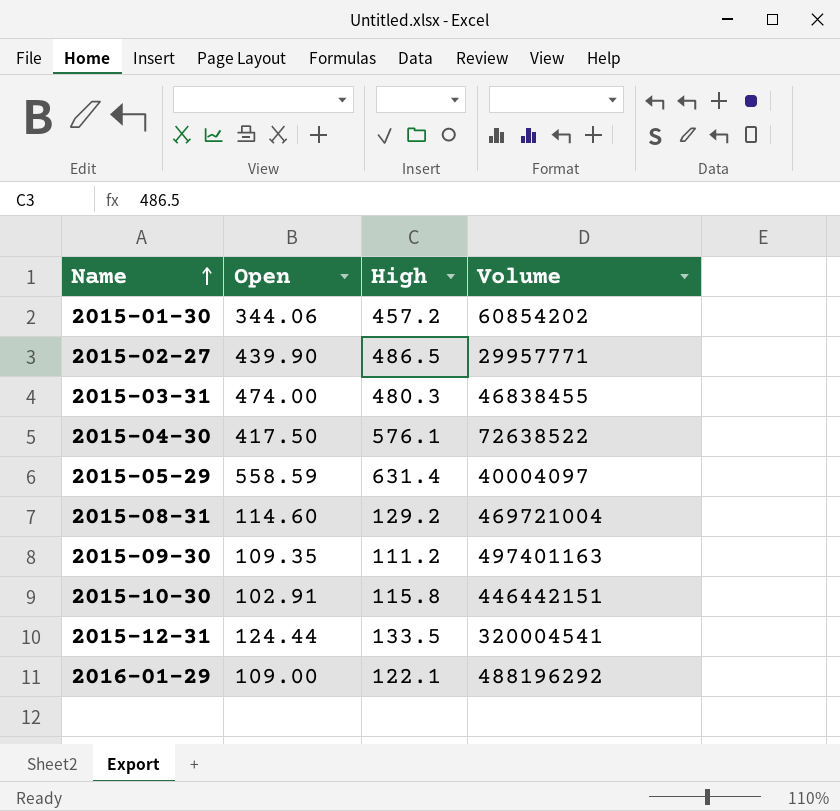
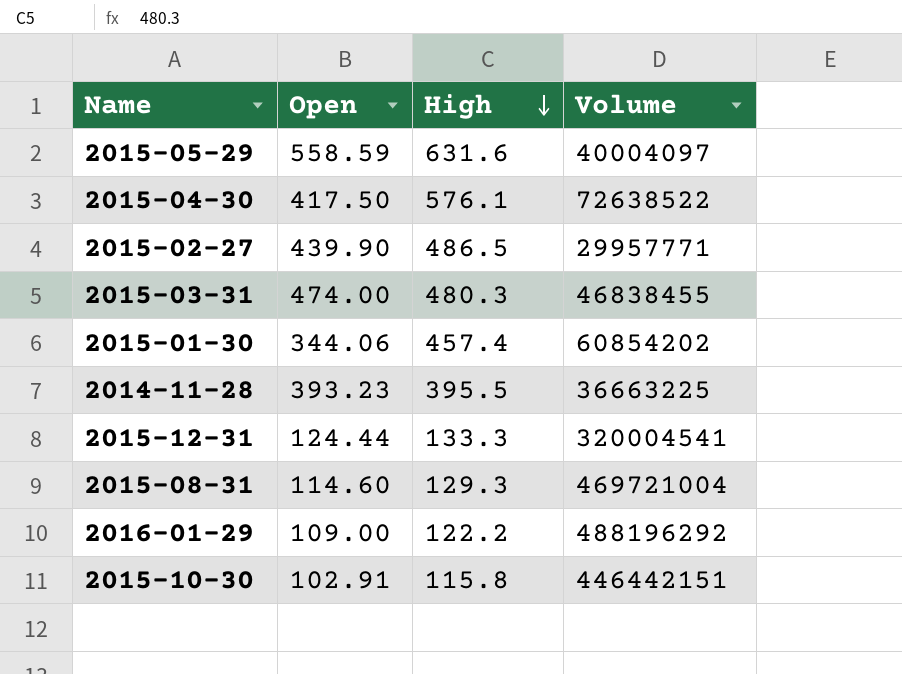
row order: Name ascending -> High descending
row 2015-09-30: 109.35 | 111.2 | 497401163 -> none
2015-05-29 | High: 631.4 -> 631.6
2015-01-30 | High: 457.2 -> 457.4
row 2014-11-28: none -> 393.23 | 395.5 | 36663225
2015-12-31 | High: 133.5 -> 133.3
2015-08-31 | High: 129.2 -> 129.3
2016-01-29 | High: 122.1 -> 122.2

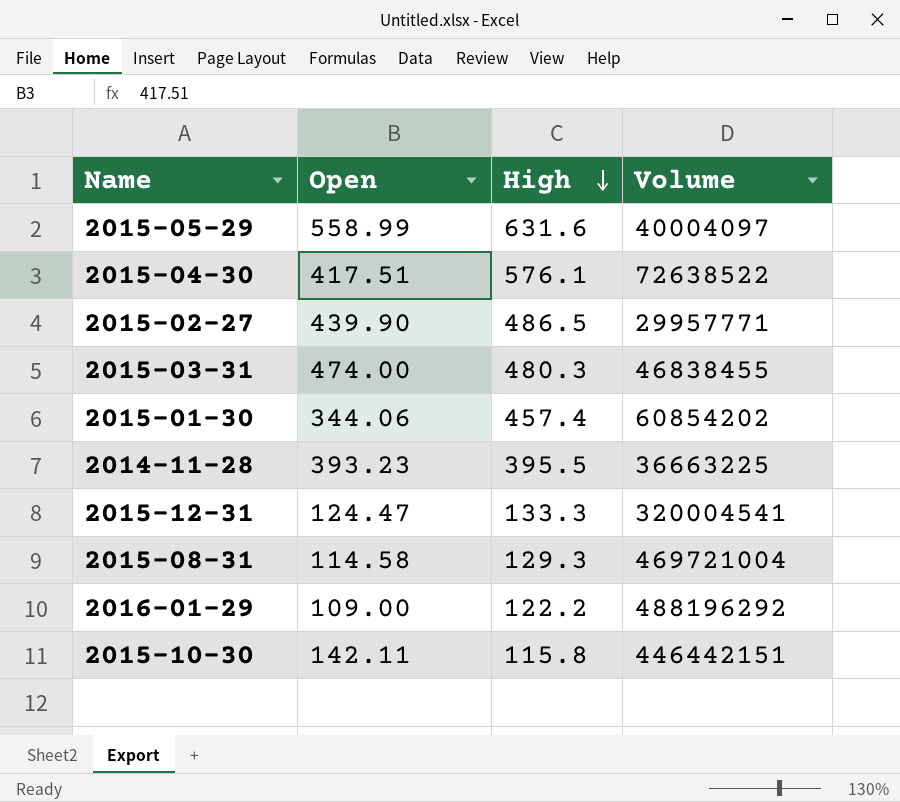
2015-05-29 | Open: 558.59 -> 558.99
2015-04-30 | Open: 417.50 -> 417.51
2015-12-31 | Open: 124.44 -> 124.47
2015-08-31 | Open: 114.60 -> 114.58
2015-10-30 | Open: 102.91 -> 142.11

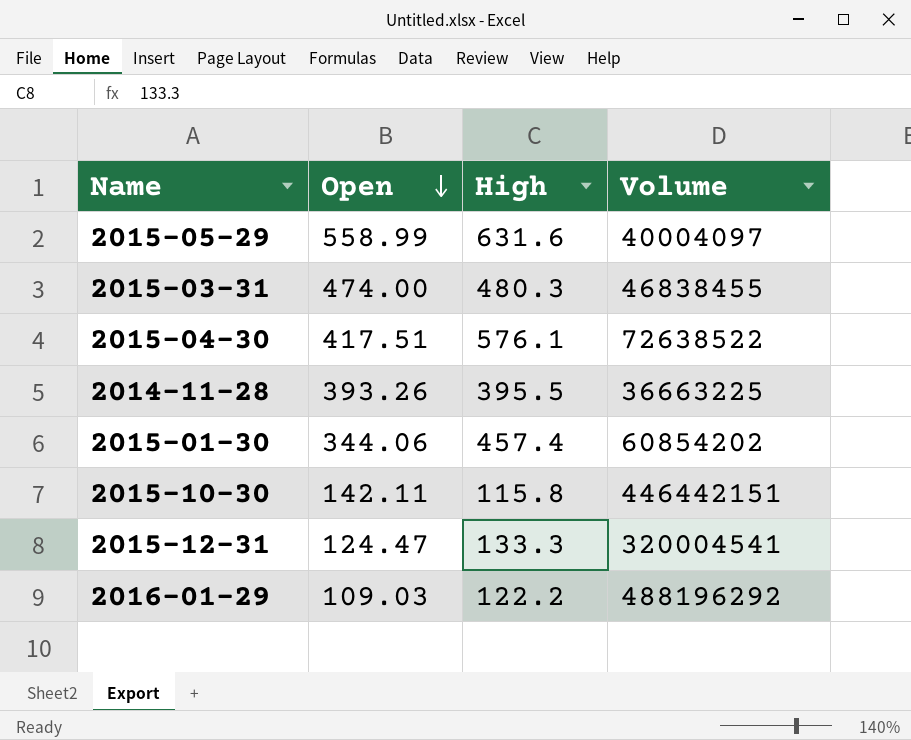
row order: High descending -> Open descending
row 2015-02-27: 439.90 | 486.5 | 29957771 -> none
row 2015-08-31: 114.58 | 129.3 | 469721004 -> none
2014-11-28 | Open: 393.23 -> 393.26
2016-01-29 | Open: 109.00 -> 109.03

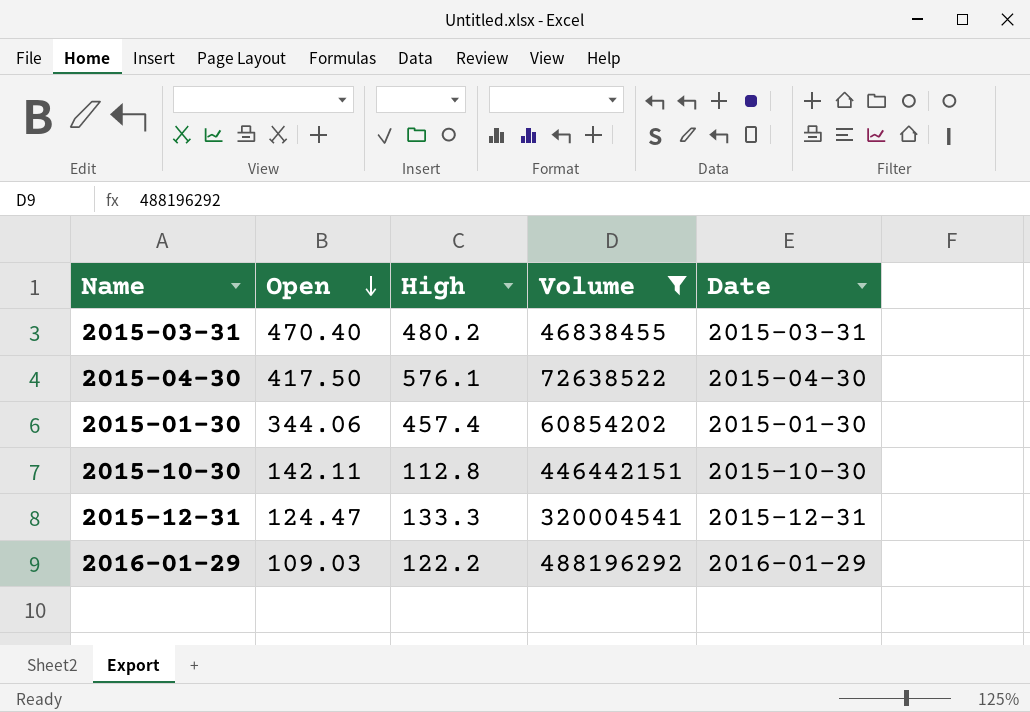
filter: none -> Volume >= 46838455
column Date | position: none -> 5
2015-03-31 | Open: 474.00 -> 470.40
2015-03-31 | High: 480.3 -> 480.2
2015-04-30 | Open: 417.51 -> 417.50
2015-10-30 | High: 115.8 -> 112.8

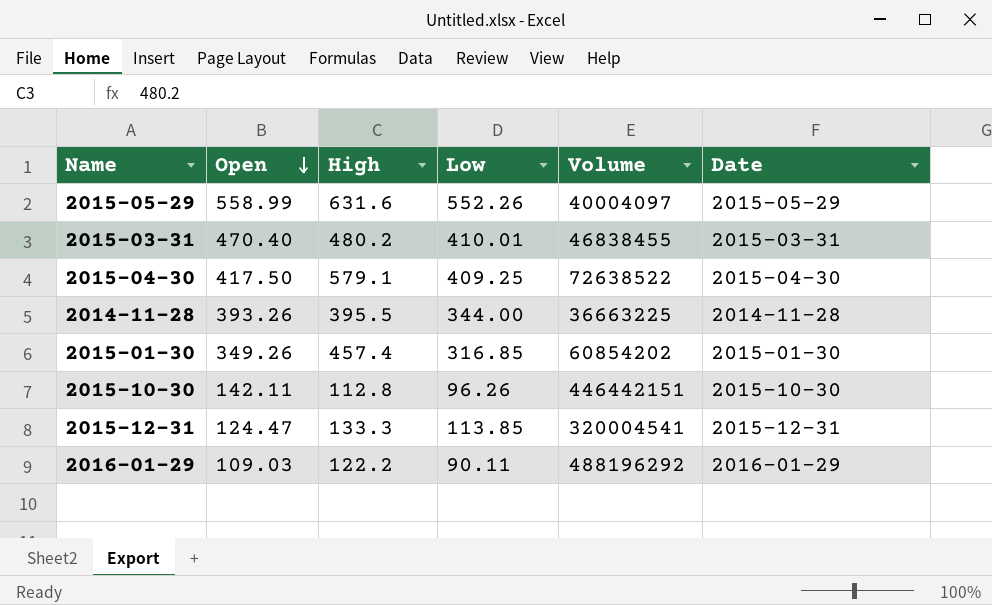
filter: Volume >= 46838455 -> none
column Low | position: none -> 4
2015-04-30 | High: 576.1 -> 579.1
2015-01-30 | Open: 344.06 -> 349.26

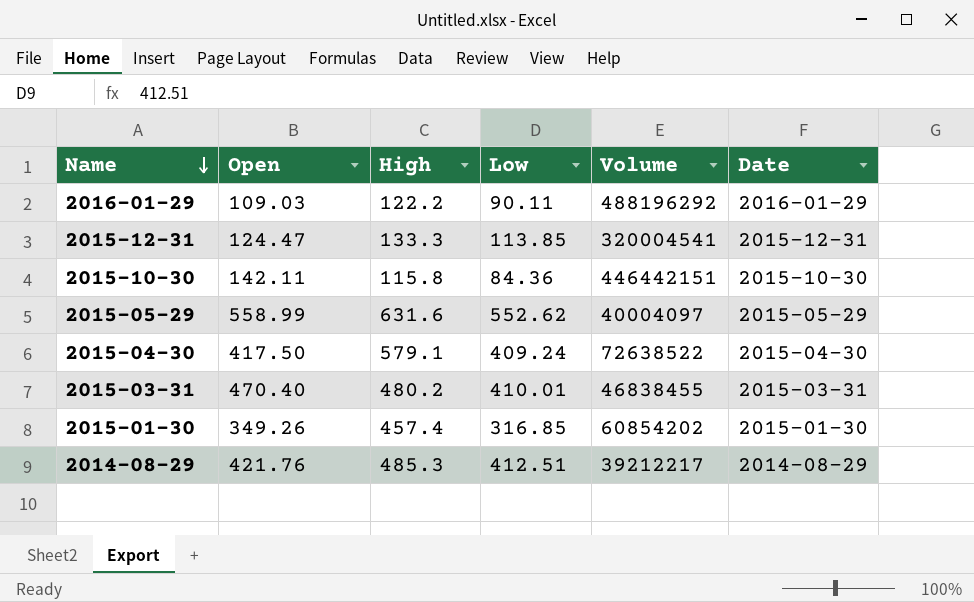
row order: Open descending -> Name descending
row 2014-11-28: 393.26 | 395.5 | 344.00 | 36663225 | 2014-11-28 -> none
2015-10-30 | High: 112.8 -> 115.8
2015-10-30 | Low: 96.26 -> 84.36
2015-05-29 | Low: 552.26 -> 552.62
2015-04-30 | Low: 409.25 -> 409.24
row 2014-08-29: none -> 421.76 | 485.3 | 412.51 | 39212217 | 2014-08-29

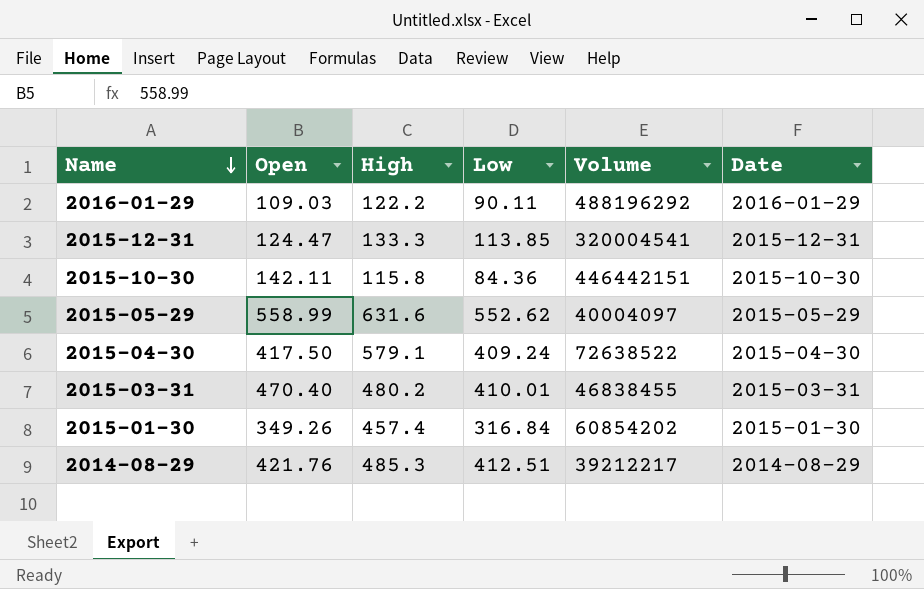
2015-01-30 | Low: 316.85 -> 316.84

